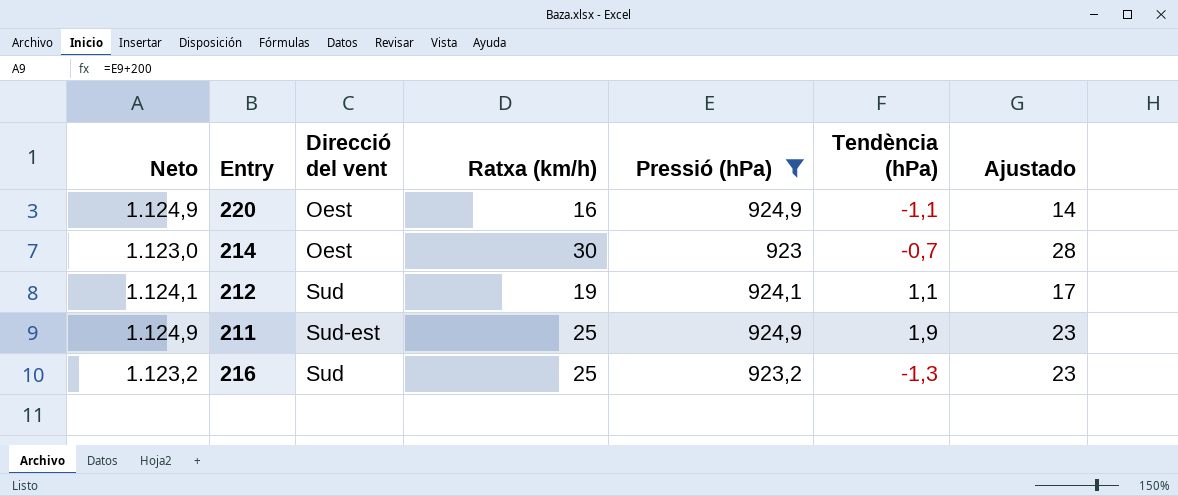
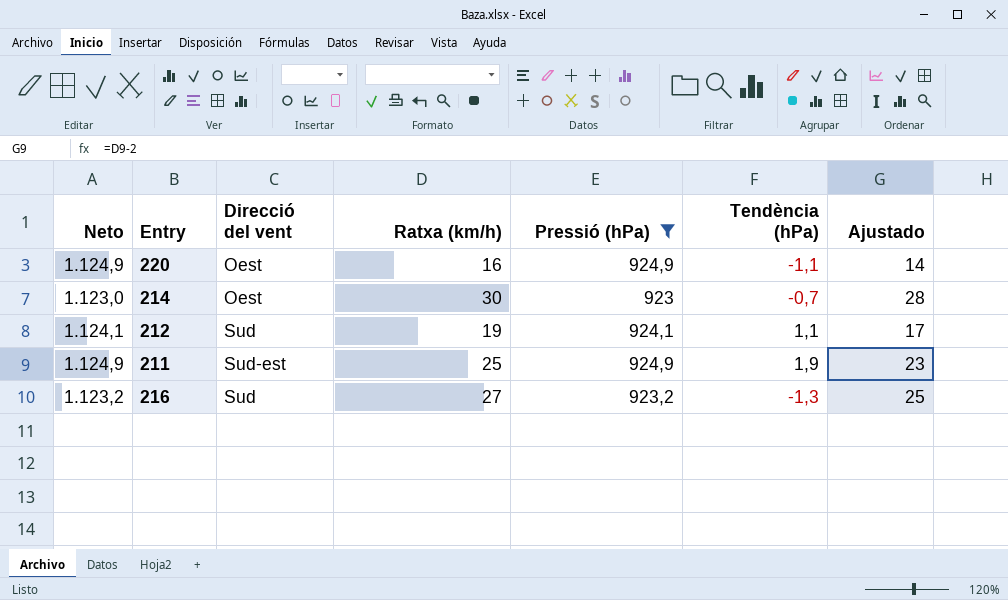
216 | Ratxa (km/h): 25 -> 27
216 | Ajustado: 23 -> 25

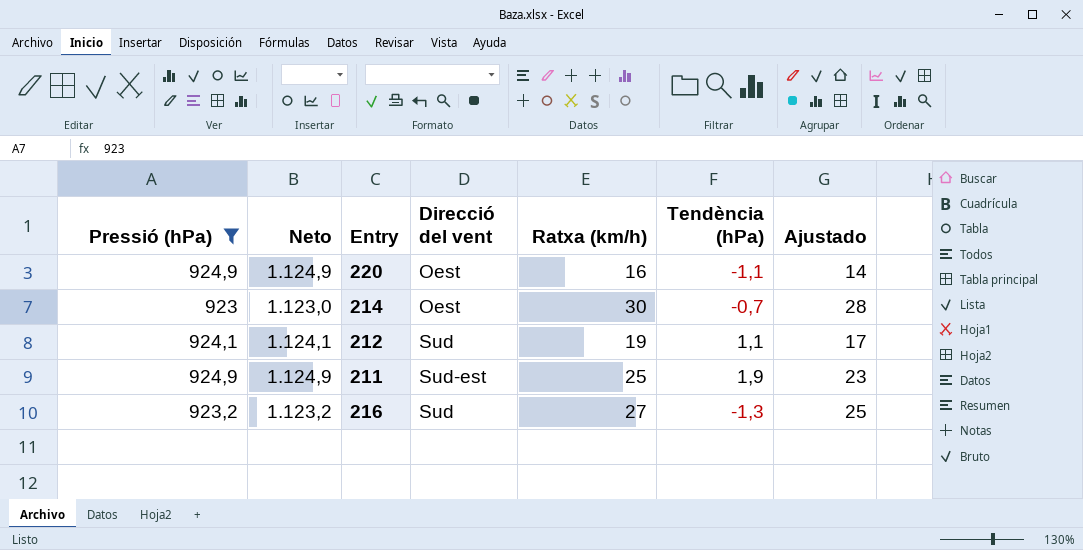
column Pressió (hPa) | position: 5 -> 1

